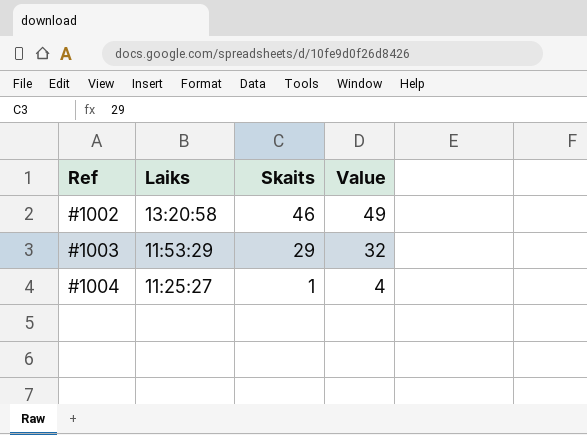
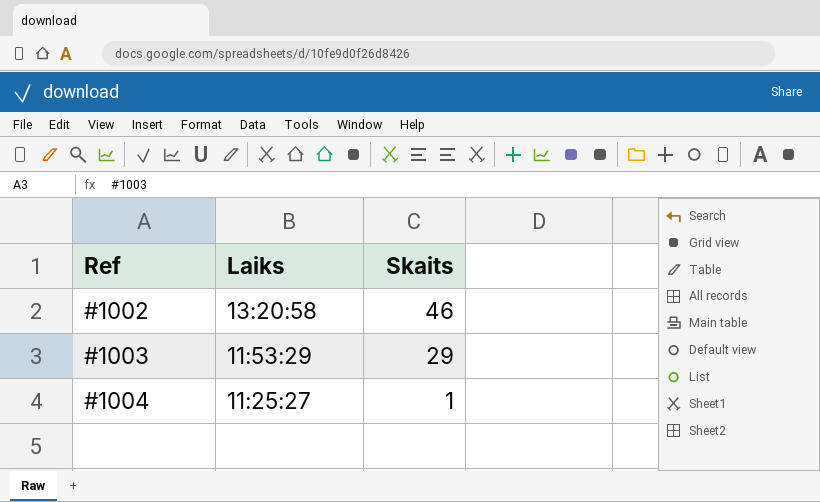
column Value | formula: [Skaits] + 3 -> none

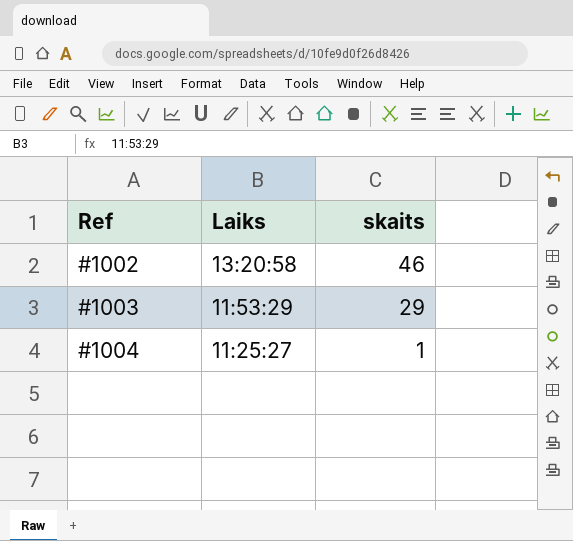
column name: Skaits -> skaits

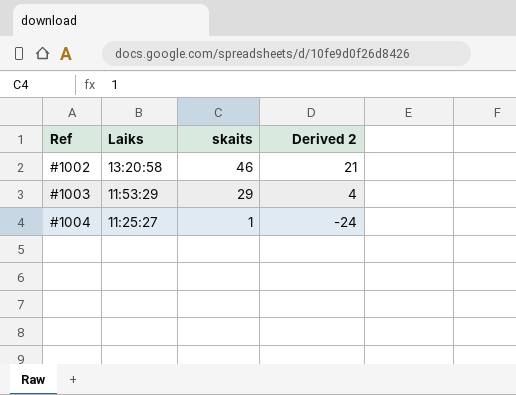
column Derived 2 | formula: none -> [skaits] - 25

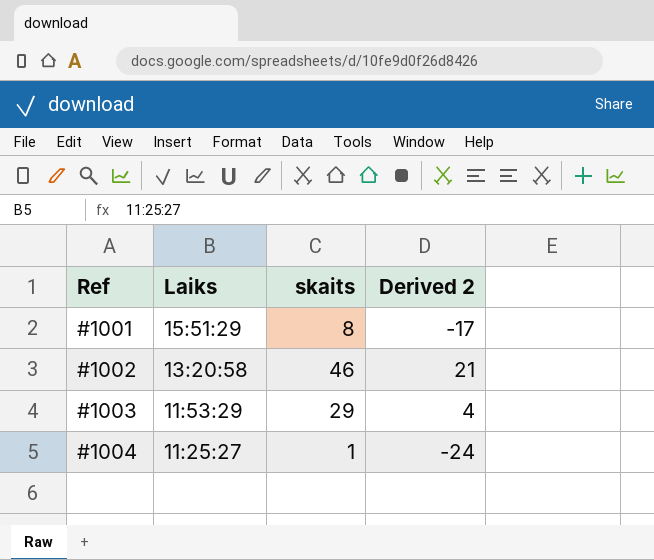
row #1001: none -> 15:51:29 | 8 | -17

